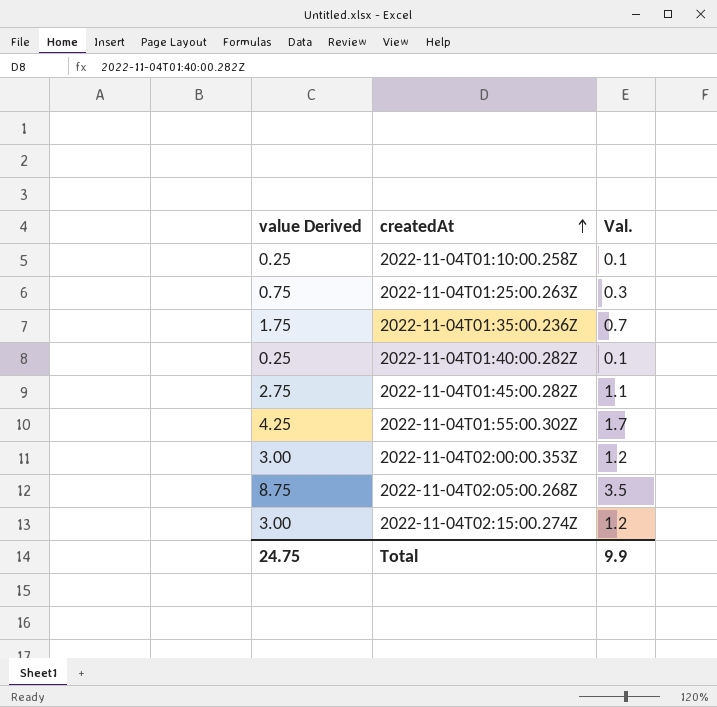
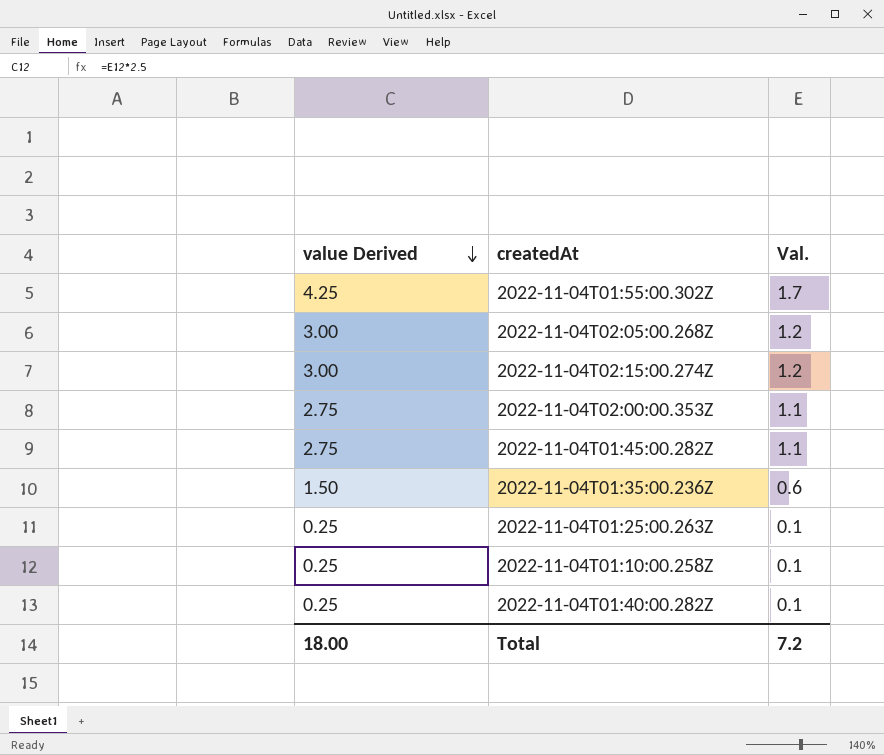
row order: createdAt ascending -> value Derived descending
2022-11-04T02:05:00.268Z | value Derived: 8.75 -> 3.00
2022-11-04T02:05:00.268Z | Val.: 3.5 -> 1.2
2022-11-04T02:00:00.353Z | value Derived: 3.00 -> 2.75
2022-11-04T02:00:00.353Z | Val.: 1.2 -> 1.1
2022-11-04T01:35:00.236Z | value Derived: 1.75 -> 1.50
2022-11-04T01:35:00.236Z | Val.: 0.7 -> 0.6
2022-11-04T01:25:00.263Z | value Derived: 0.75 -> 0.25
2022-11-04T01:25:00.263Z | Val.: 0.3 -> 0.1
Total | value Derived: 24.75 -> 18.00
Total | Val.: 9.9 -> 7.2

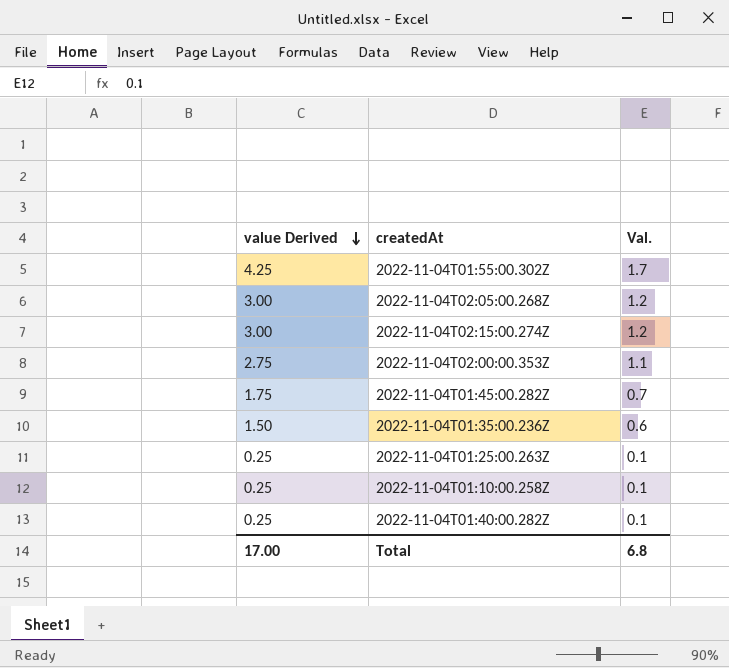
2022-11-04T01:45:00.282Z | value Derived: 2.75 -> 1.75
2022-11-04T01:45:00.282Z | Val.: 1.1 -> 0.7
Total | value Derived: 18.00 -> 17.00
Total | Val.: 7.2 -> 6.8

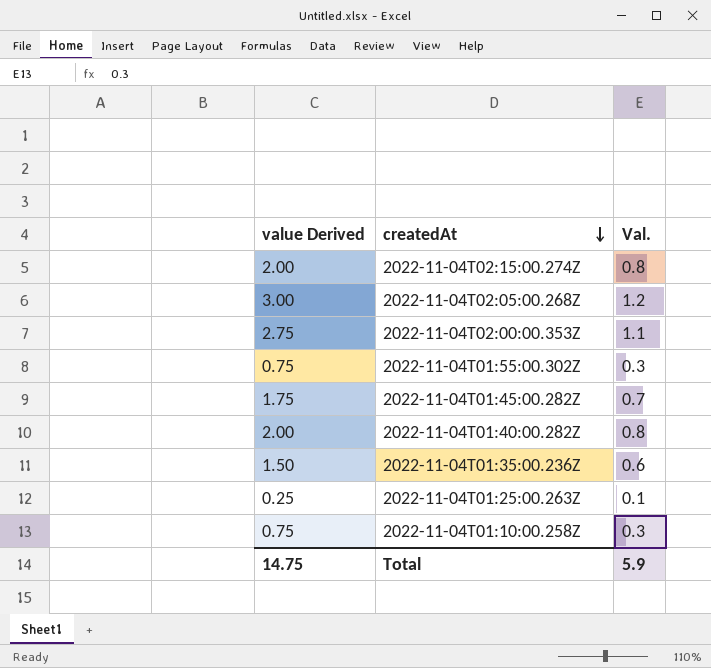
row order: value Derived descending -> createdAt descending
2022-11-04T02:15:00.274Z | value Derived: 3.00 -> 2.00
2022-11-04T02:15:00.274Z | Val.: 1.2 -> 0.8
2022-11-04T01:55:00.302Z | value Derived: 4.25 -> 0.75
2022-11-04T01:55:00.302Z | Val.: 1.7 -> 0.3
2022-11-04T01:40:00.282Z | value Derived: 0.25 -> 2.00
2022-11-04T01:40:00.282Z | Val.: 0.1 -> 0.8
2022-11-04T01:10:00.258Z | value Derived: 0.25 -> 0.75
2022-11-04T01:10:00.258Z | Val.: 0.1 -> 0.3
Total | value Derived: 17.00 -> 14.75
Total | Val.: 6.8 -> 5.9

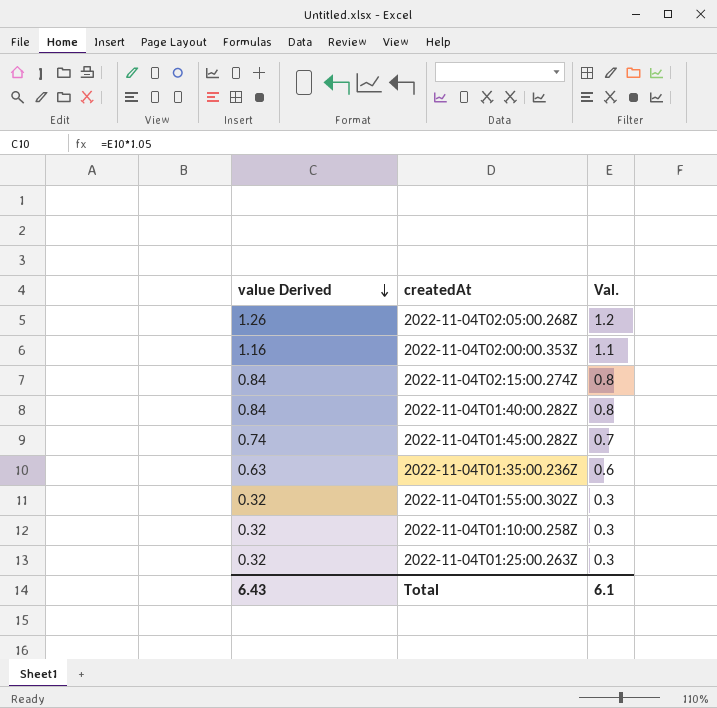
row order: createdAt descending -> value Derived descending
column value Derived | formula: [Val.] * 2.5 -> [Val.] * 1.05
2022-11-04T01:25:00.263Z | Val.: 0.1 -> 0.3
Total | value Derived: 14.75 -> 6.43
Total | Val.: 5.9 -> 6.1

